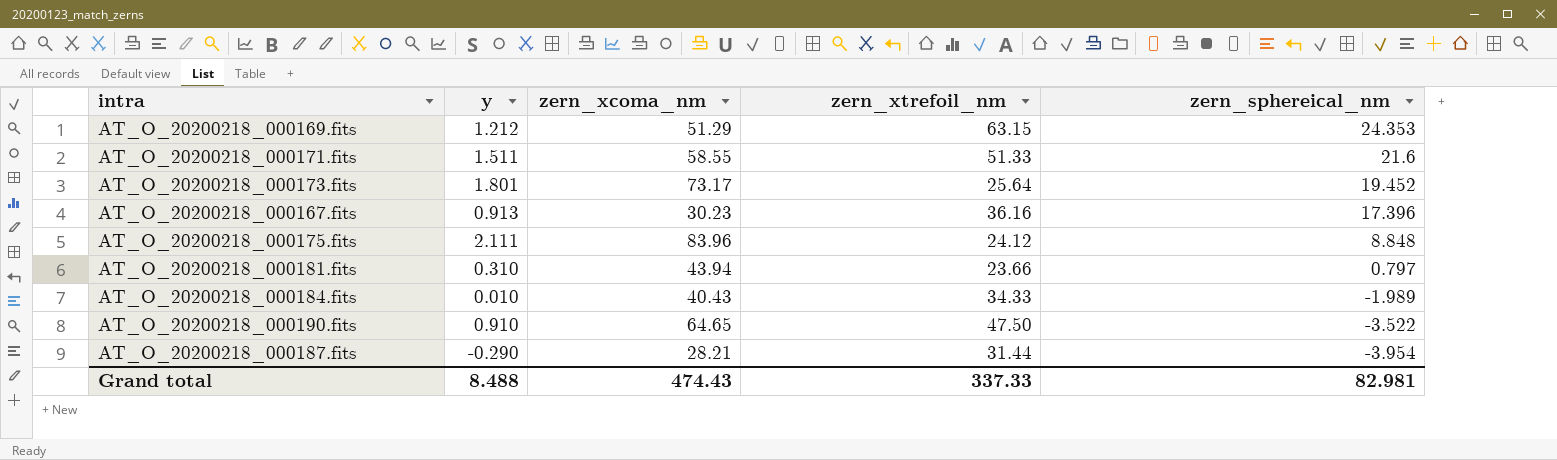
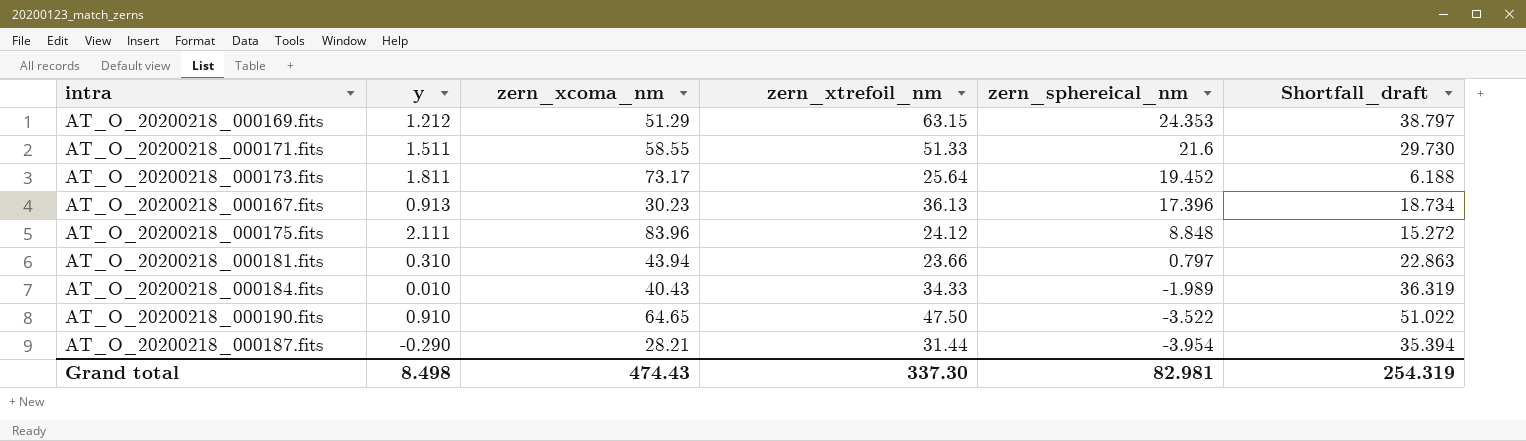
column Shortfall_draft | formula: none -> [zern_xtrefoil_nm] - [zern_sphereical_nm]
AT_O_20200218_000173.fits | y: 1.801 -> 1.811
AT_O_20200218_000167.fits | zern_xtrefoil_nm: 36.16 -> 36.13
Grand total | y: 8.488 -> 8.498
Grand total | zern_xtrefoil_nm: 337.33 -> 337.30

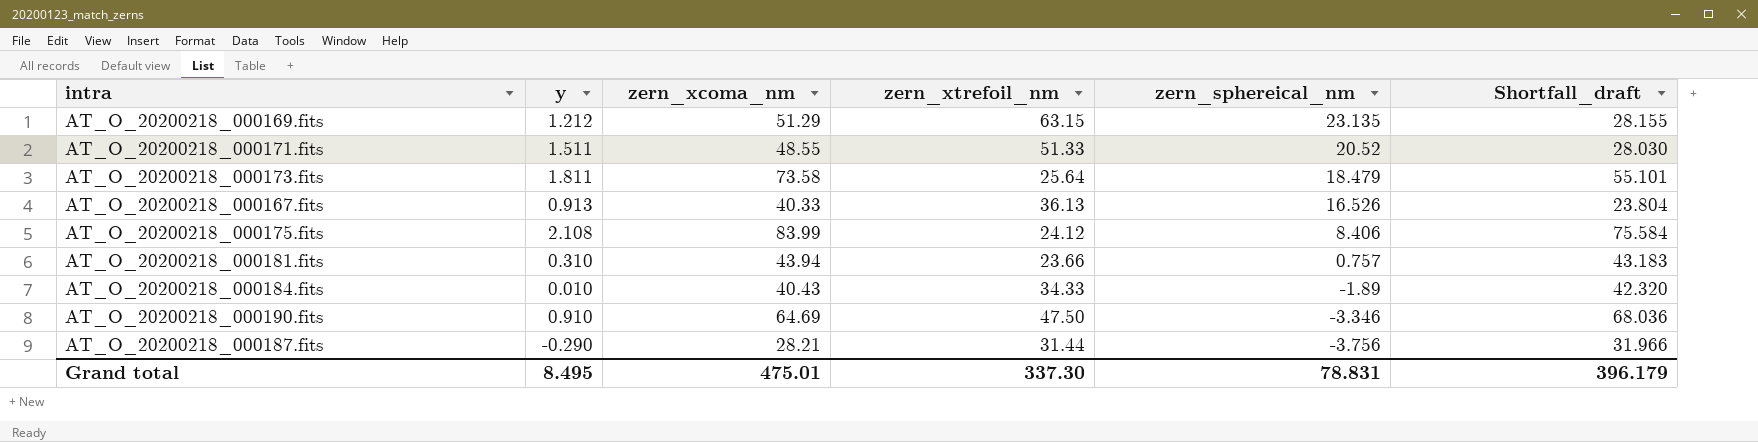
column Shortfall_draft | formula: [zern_xtrefoil_nm] - [zern_sphereical_nm] -> [zern_xcoma_nm] - [zern_sphereical_nm]
AT_O_20200218_000169.fits | zern_sphereical_nm: 24.353 -> 23.135
AT_O_20200218_000171.fits | zern_xcoma_nm: 58.55 -> 48.55
AT_O_20200218_000171.fits | zern_sphereical_nm: 21.6 -> 20.52
AT_O_20200218_000173.fits | zern_xcoma_nm: 73.17 -> 73.58
AT_O_20200218_000173.fits | zern_sphereical_nm: 19.452 -> 18.479
AT_O_20200218_000167.fits | zern_xcoma_nm: 30.23 -> 40.33
AT_O_20200218_000167.fits | zern_sphereical_nm: 17.396 -> 16.526
AT_O_20200218_000175.fits | y: 2.111 -> 2.108
AT_O_20200218_000175.fits | zern_xcoma_nm: 83.96 -> 83.99
AT_O_20200218_000175.fits | zern_sphereical_nm: 8.848 -> 8.406
AT_O_20200218_000181.fits | zern_sphereical_nm: 0.797 -> 0.757
AT_O_20200218_000184.fits | zern_sphereical_nm: -1.989 -> -1.89
AT_O_20200218_000190.fits | zern_xcoma_nm: 64.65 -> 64.69
AT_O_20200218_000190.fits | zern_sphereical_nm: -3.522 -> -3.346
AT_O_20200218_000187.fits | zern_sphereical_nm: -3.954 -> -3.756
Grand total | y: 8.498 -> 8.495
Grand total | zern_xcoma_nm: 474.43 -> 475.01
Grand total | zern_sphereical_nm: 82.981 -> 78.831
Grand total | Shortfall_draft: 254.319 -> 396.179

